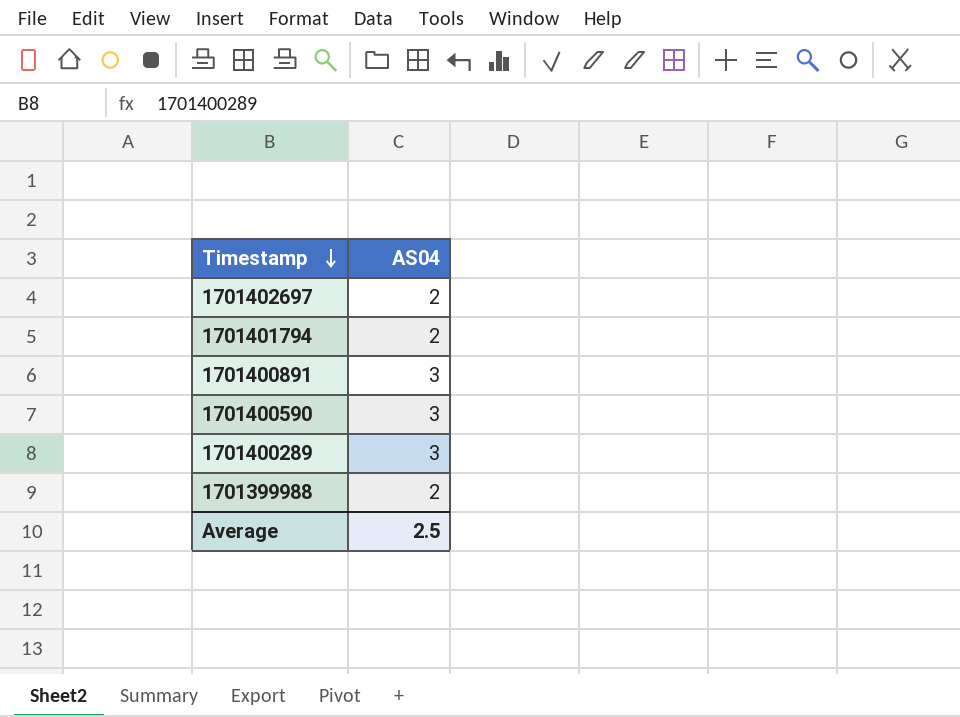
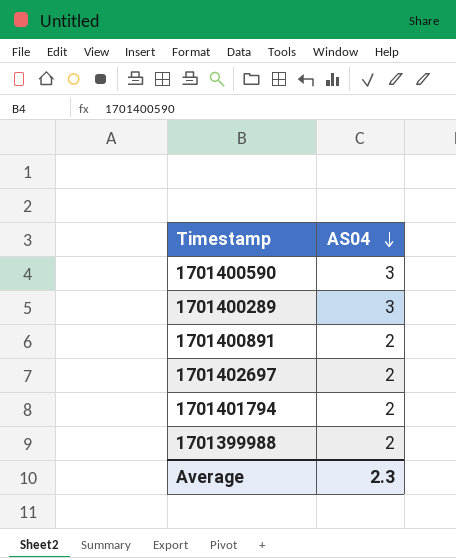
row order: Timestamp descending -> AS04 descending
1701400891 | AS04: 3 -> 2
Average | AS04: 2.5 -> 2.3

